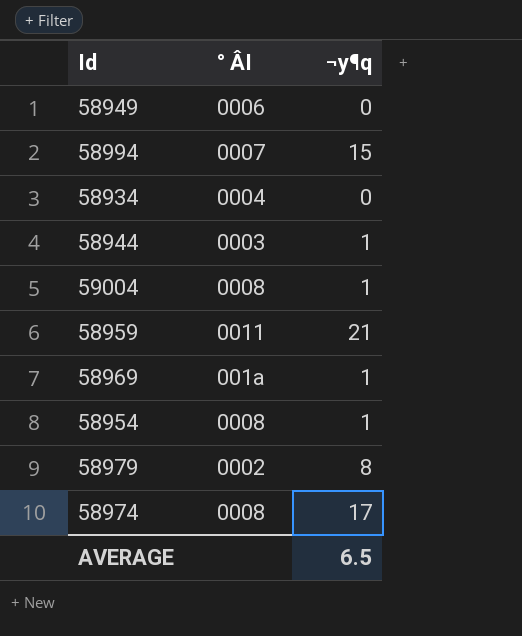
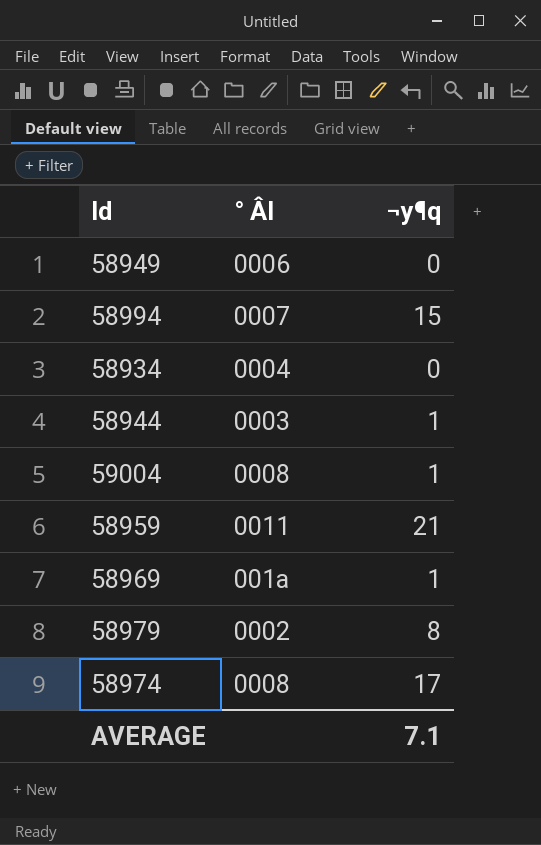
row 58954: 0008 | 1 -> none
AVERAGE | ¬y¶q: 6.5 -> 7.1

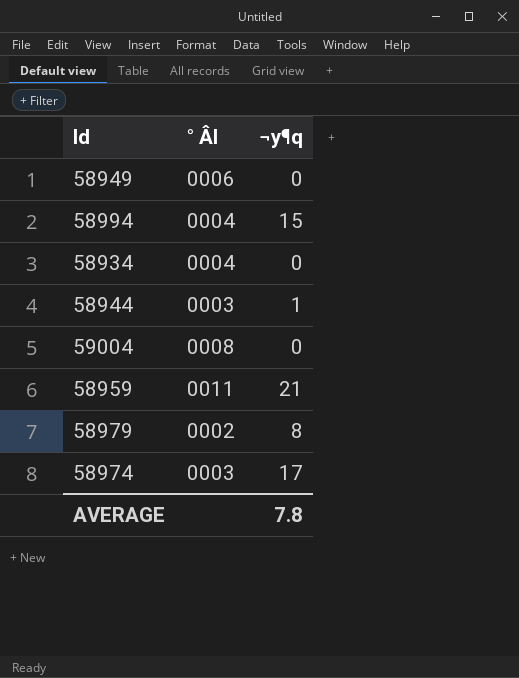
row 58969: 001a | 1 -> none
58994 | ° ÂI: 0007 -> 0004
59004 | ¬y¶q: 1 -> 0
58974 | ° ÂI: 0008 -> 0003
AVERAGE | ¬y¶q: 7.1 -> 7.8

